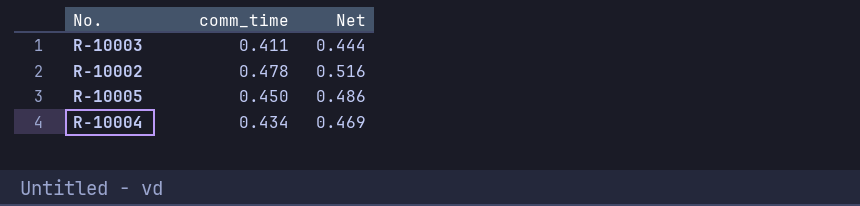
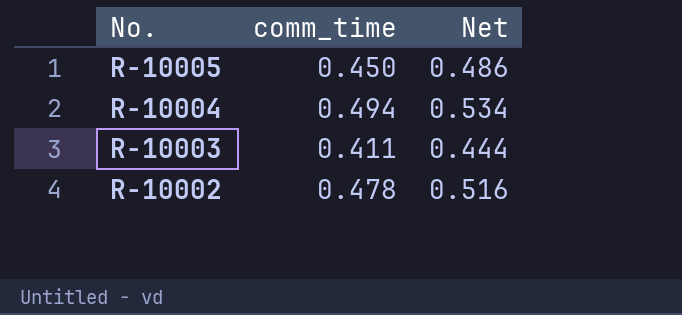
row order: none -> No. descending
R-10004 | comm_time: 0.434 -> 0.494
R-10004 | Net: 0.469 -> 0.534

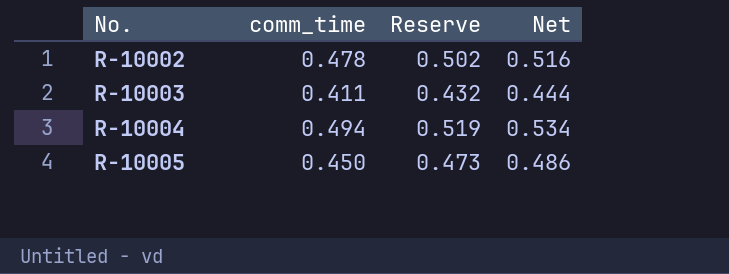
row order: No. descending -> No. ascending
column Reserve | formula: none -> [comm_time] * 1.05

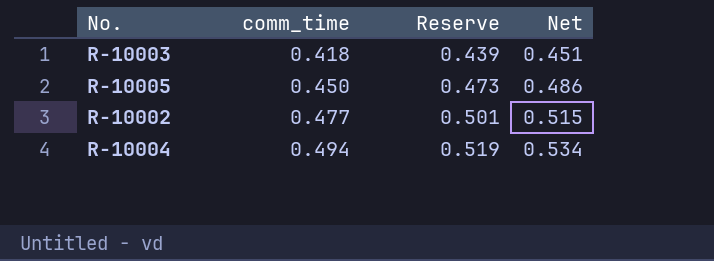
row order: No. ascending -> comm_time ascending
R-10003 | comm_time: 0.411 -> 0.418
R-10003 | Reserve: 0.432 -> 0.439
R-10003 | Net: 0.444 -> 0.451
R-10002 | comm_time: 0.478 -> 0.477
R-10002 | Reserve: 0.502 -> 0.501
R-10002 | Net: 0.516 -> 0.515

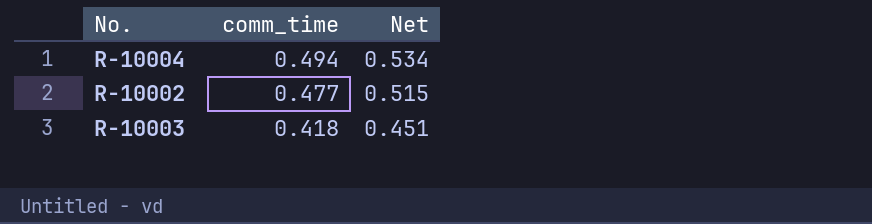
row order: comm_time ascending -> comm_time descending
column Reserve | formula: [comm_time] * 1.05 -> none
row R-10005: 0.450 | 0.473 | 0.486 -> none

